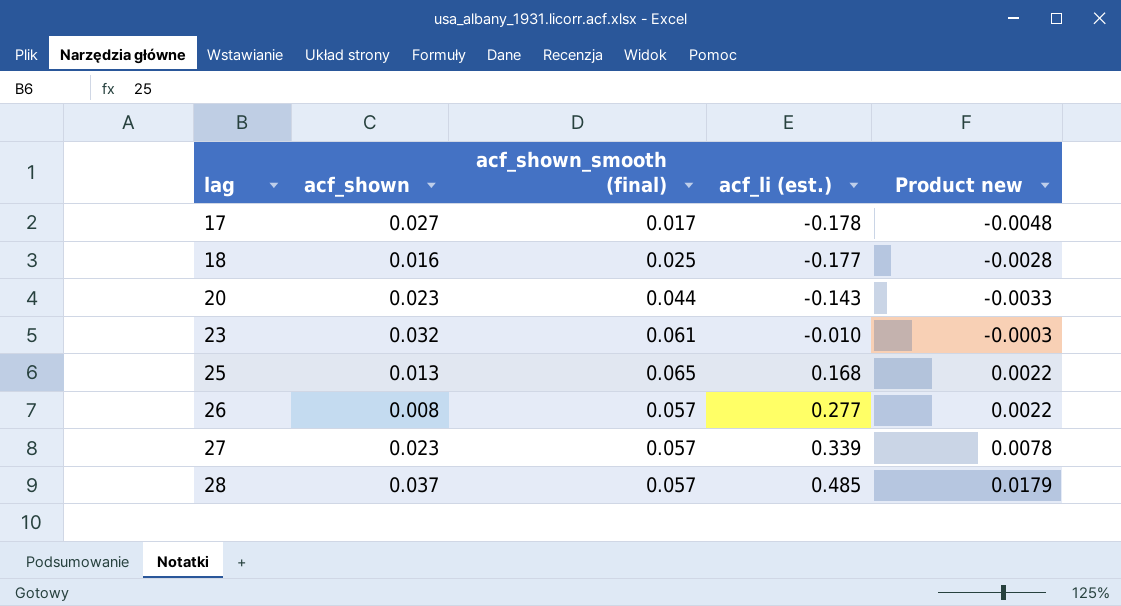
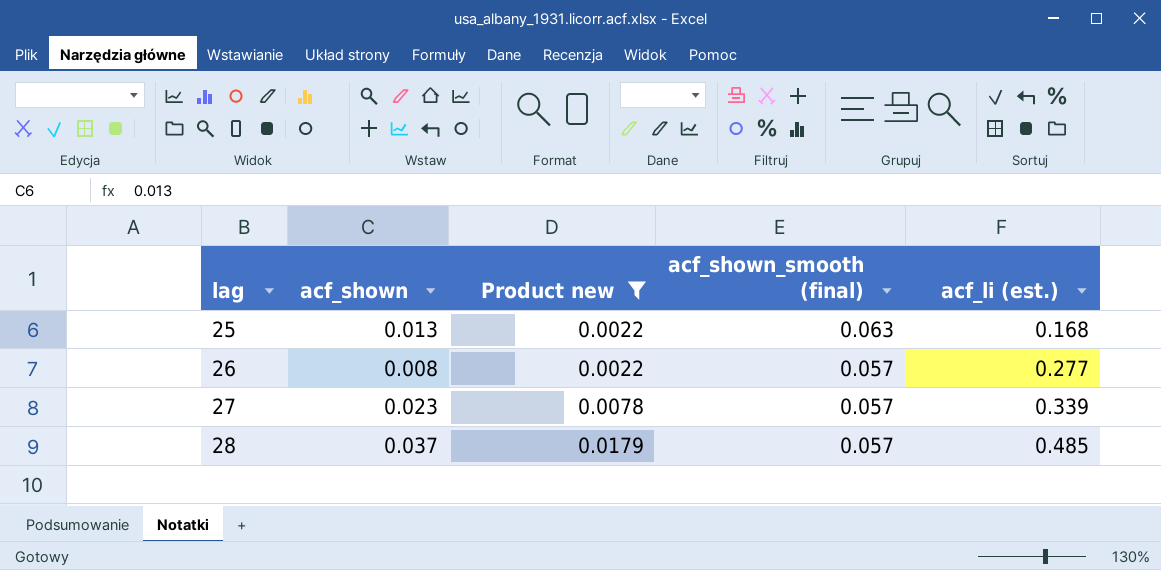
filter: none -> Product new >= 0.0022
column Product new | position: 5 -> 3
25 | acf_shown_smooth (final): 0.065 -> 0.063

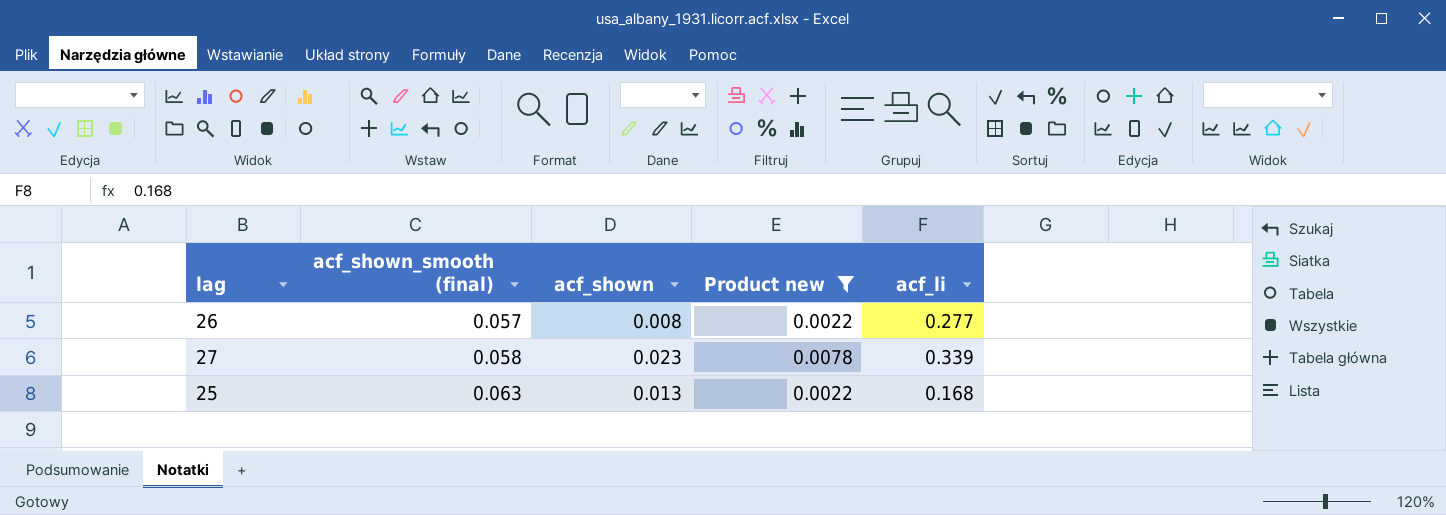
row order: lag ascending -> acf_shown_smooth (final) ascending
column acf_shown_smooth (final) | position: 4 -> 2
column name: acf_li (est.) -> acf_li
row 28: 0.037 | 0.0179 | 0.057 | 0.485 -> none
27 | acf_shown_smooth (final): 0.057 -> 0.058

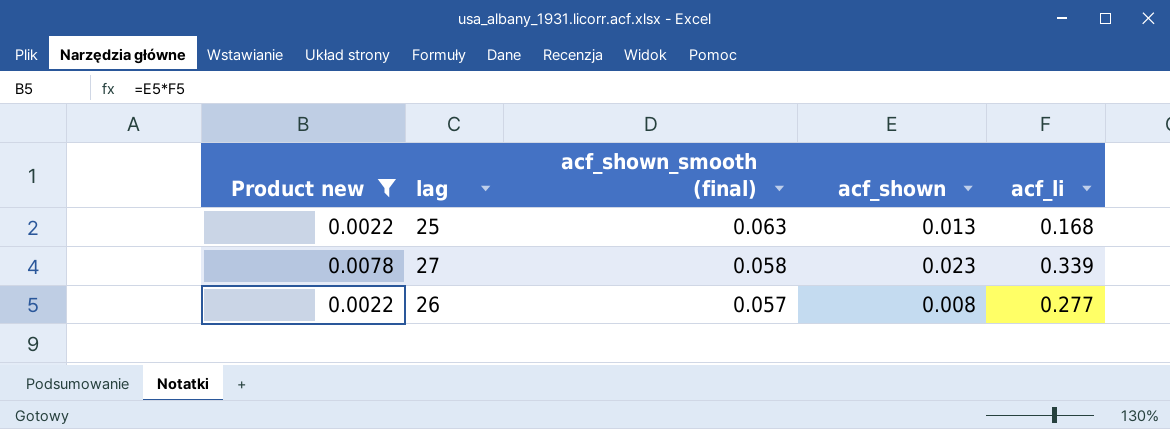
row order: acf_shown_smooth (final) ascending -> acf_shown_smooth (final) descending
column Product new | position: 4 -> 1

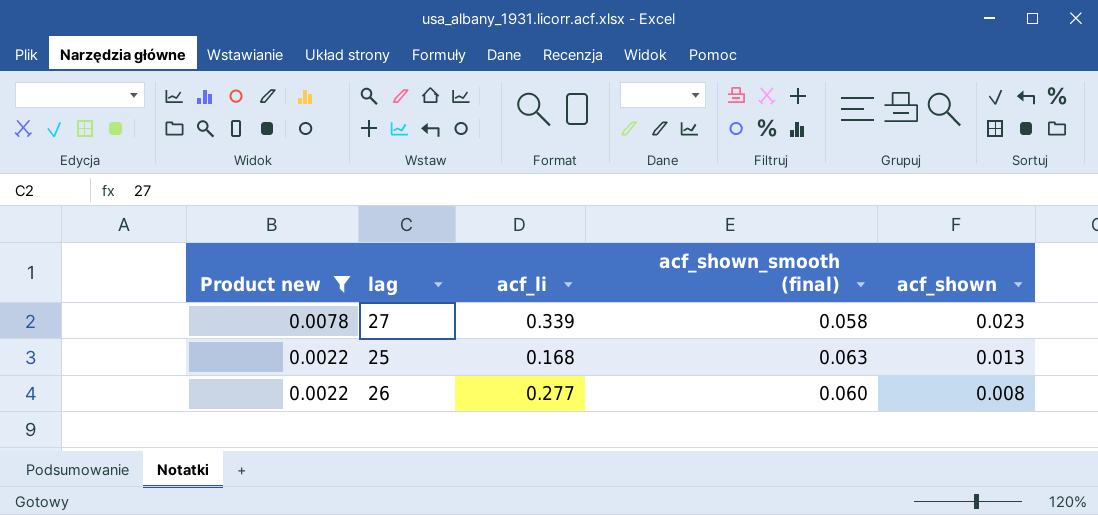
row order: acf_shown_smooth (final) descending -> Product new descending
column acf_li | position: 5 -> 3
26 | acf_shown_smooth (final): 0.057 -> 0.060

